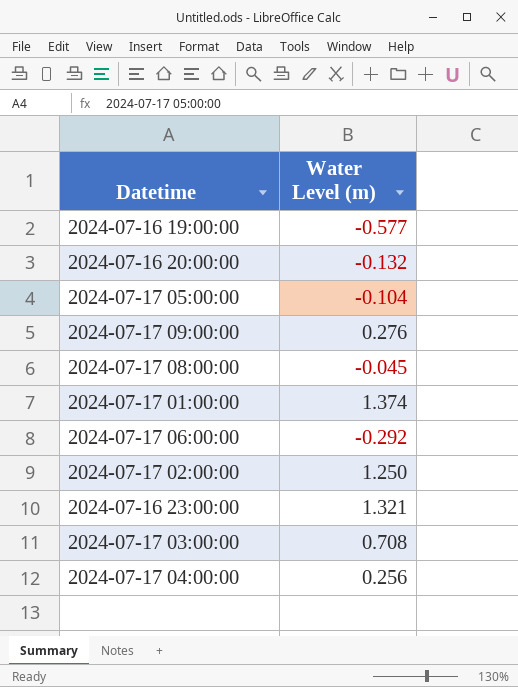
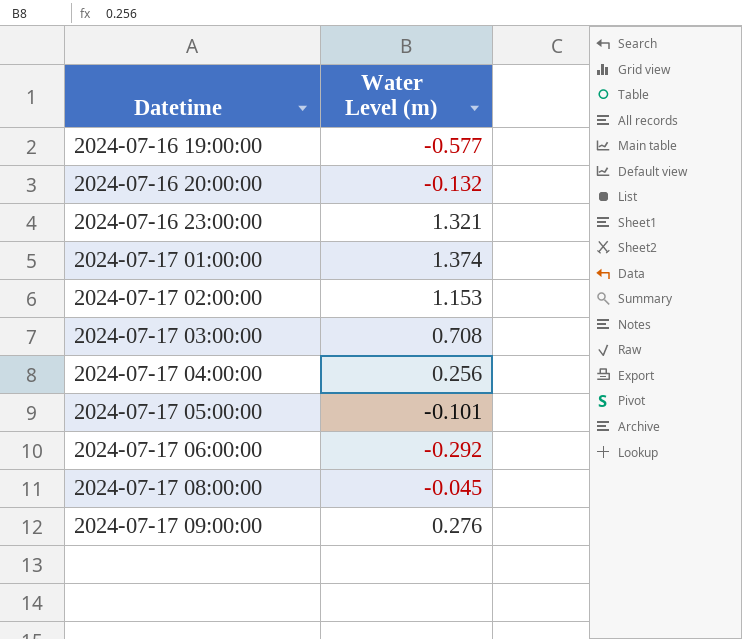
row order: none -> Datetime ascending
2024-07-17 02:00:00 | Water Level (m): 1.250 -> 1.153
2024-07-17 05:00:00 | Water Level (m): -0.104 -> -0.101

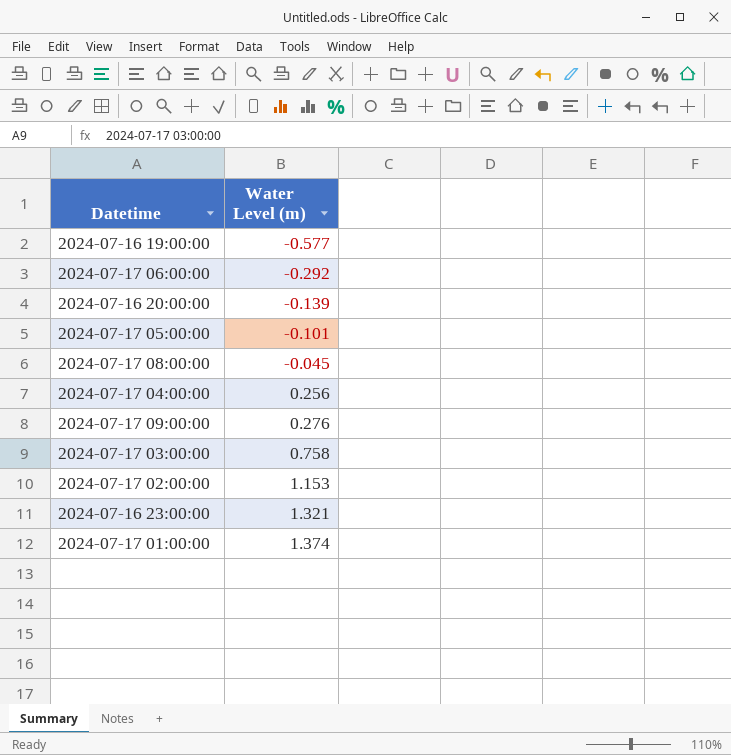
row order: Datetime ascending -> Water Level (m) ascending
2024-07-16 20:00:00 | Water Level (m): -0.132 -> -0.139
2024-07-17 03:00:00 | Water Level (m): 0.708 -> 0.758

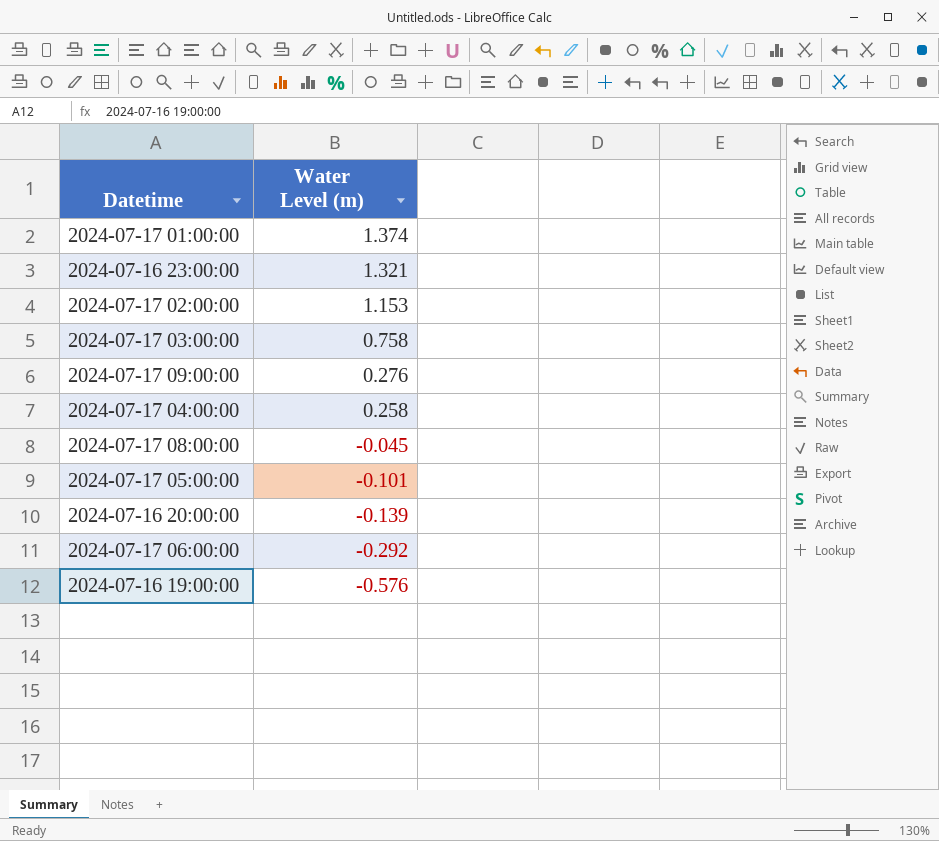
row order: Water Level (m) ascending -> Water Level (m) descending
2024-07-17 04:00:00 | Water Level (m): 0.256 -> 0.258
2024-07-16 19:00:00 | Water Level (m): -0.577 -> -0.576

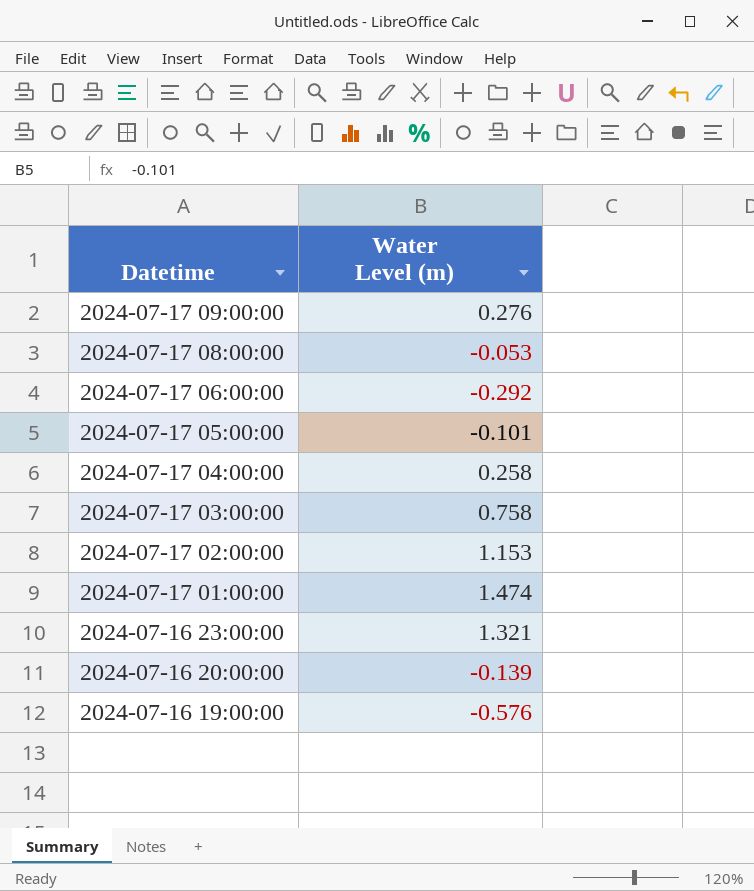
row order: Water Level (m) descending -> Datetime descending
2024-07-17 08:00:00 | Water Level (m): -0.045 -> -0.053
2024-07-17 01:00:00 | Water Level (m): 1.374 -> 1.474

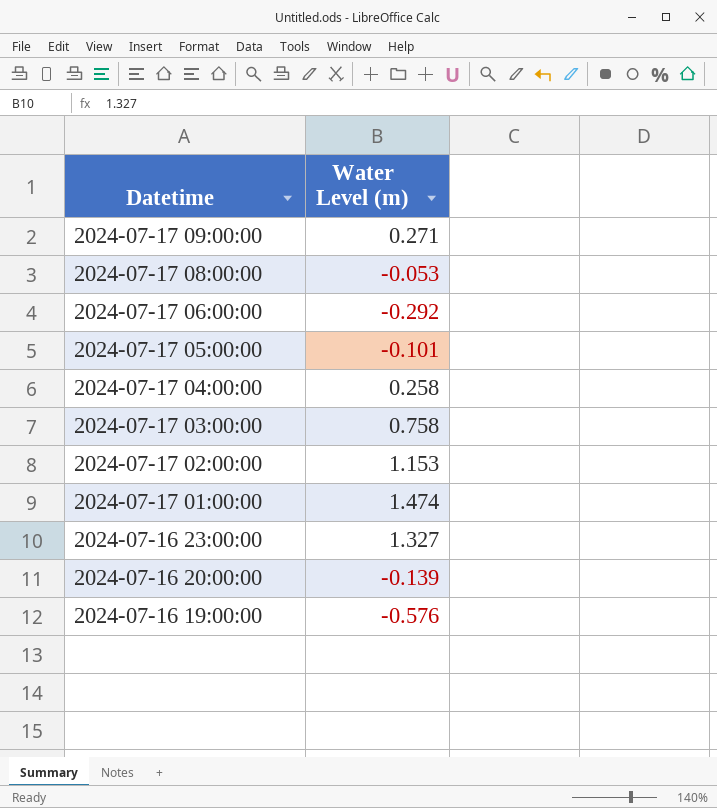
2024-07-17 09:00:00 | Water Level (m): 0.276 -> 0.271
2024-07-16 23:00:00 | Water Level (m): 1.321 -> 1.327

